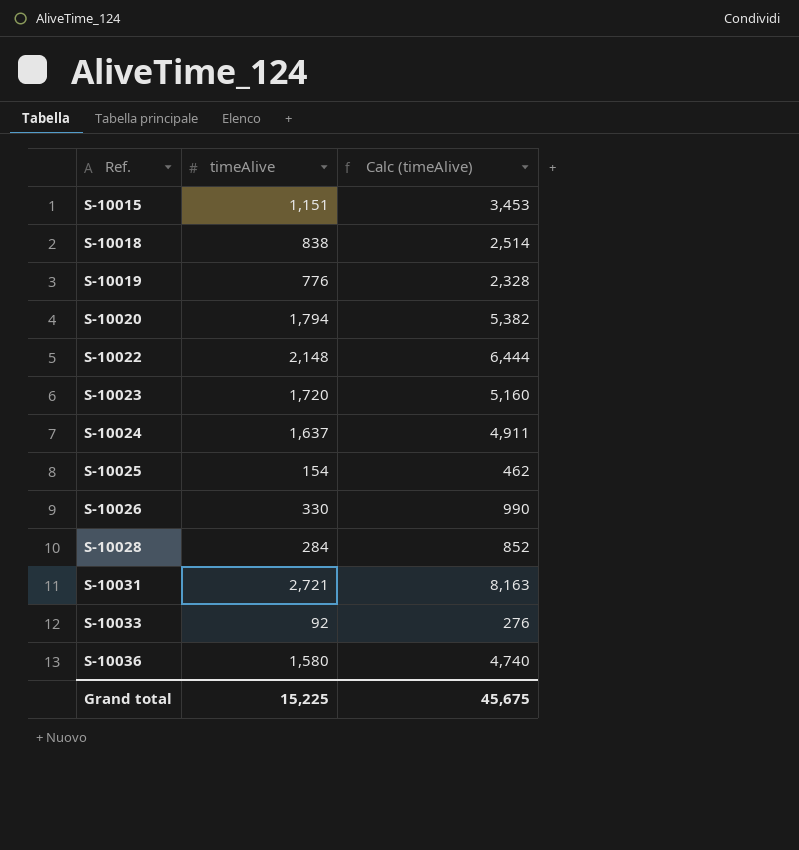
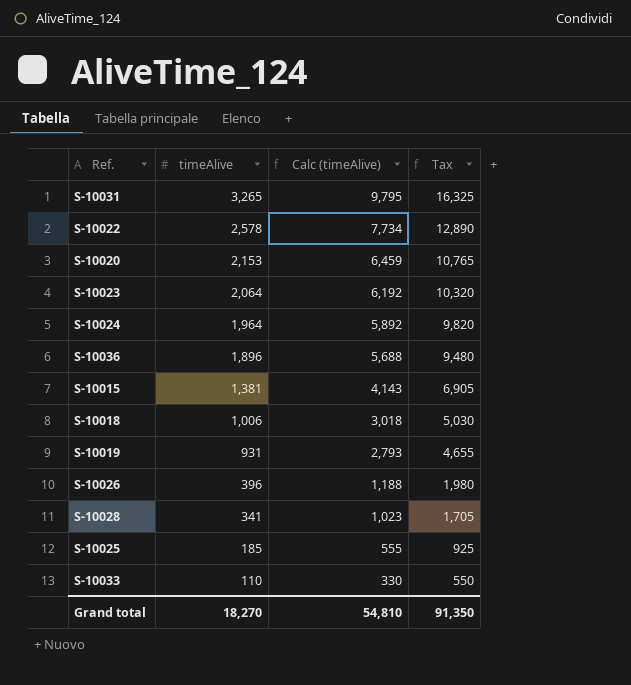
row order: Ref. ascending -> timeAlive descending
column Tax | formula: none -> [timeAlive] * 5
S-10031 | timeAlive: 2,721 -> 3,265
S-10031 | Calc (timeAlive): 8,163 -> 9,795
S-10022 | timeAlive: 2,148 -> 2,578
S-10022 | Calc (timeAlive): 6,444 -> 7,734
S-10020 | timeAlive: 1,794 -> 2,153
S-10020 | Calc (timeAlive): 5,382 -> 6,459
S-10023 | timeAlive: 1,720 -> 2,064
S-10023 | Calc (timeAlive): 5,160 -> 6,192
S-10024 | timeAlive: 1,637 -> 1,964
S-10024 | Calc (timeAlive): 4,911 -> 5,892
S-10036 | timeAlive: 1,580 -> 1,896
S-10036 | Calc (timeAlive): 4,740 -> 5,688
S-10015 | timeAlive: 1,151 -> 1,381
S-10015 | Calc (timeAlive): 3,453 -> 4,143
S-10018 | timeAlive: 838 -> 1,006
S-10018 | Calc (timeAlive): 2,514 -> 3,018
S-10019 | timeAlive: 776 -> 931
S-10019 | Calc (timeAlive): 2,328 -> 2,793
S-10026 | timeAlive: 330 -> 396
S-10026 | Calc (timeAlive): 990 -> 1,188
S-10028 | timeAlive: 284 -> 341
S-10028 | Calc (timeAlive): 852 -> 1,023
S-10025 | timeAlive: 154 -> 185
S-10025 | Calc (timeAlive): 462 -> 555
S-10033 | timeAlive: 92 -> 110
S-10033 | Calc (timeAlive): 276 -> 330
Grand total | timeAlive: 15,225 -> 18,270
Grand total | Calc (timeAlive): 45,675 -> 54,810

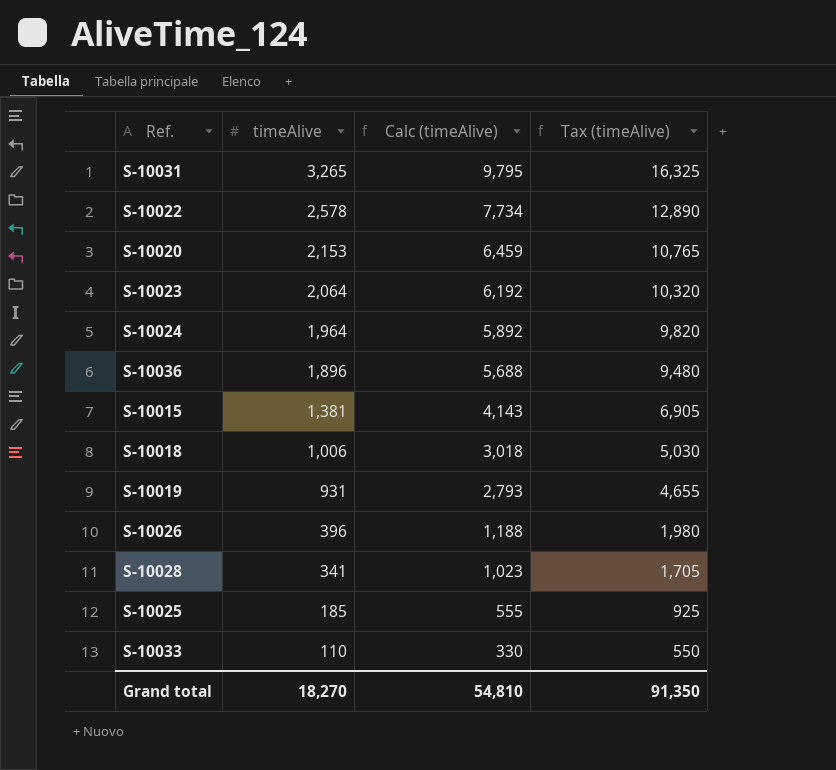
column name: Tax -> Tax (timeAlive)

